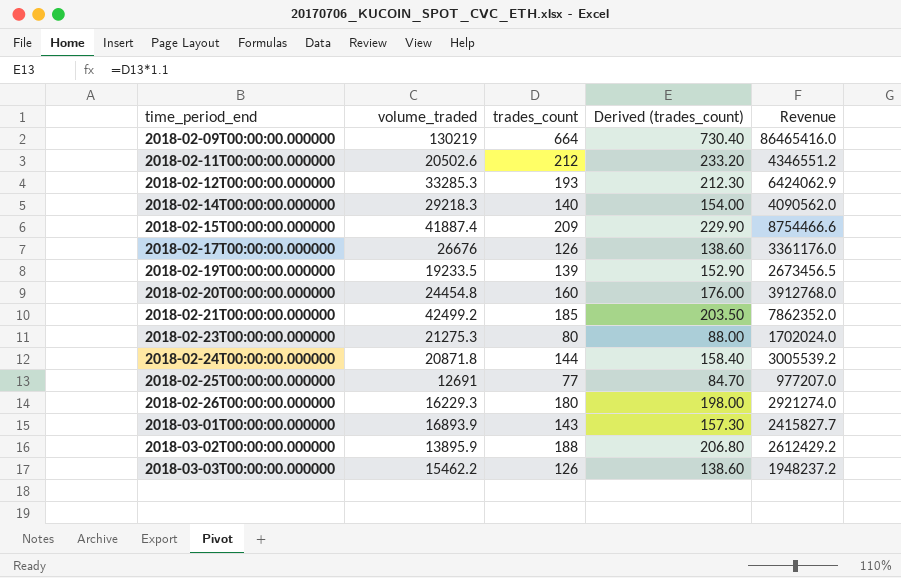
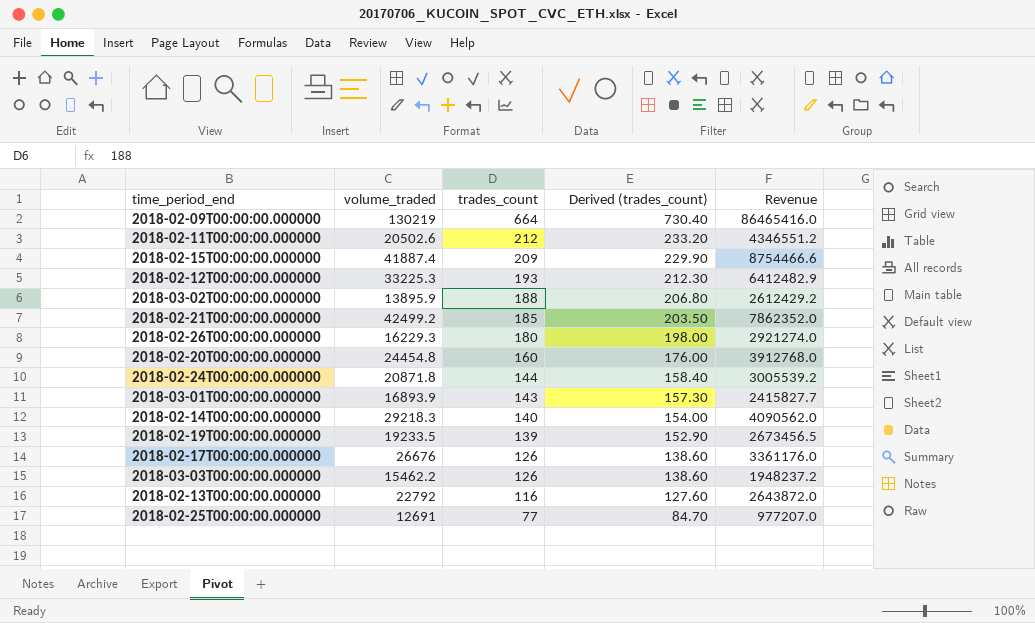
row order: time_period_end ascending -> trades_count descending
row 2018-02-23T00:00:00.000000: 21275.3 | 80 | 88.00 | 1702024.0 -> none
2018-02-12T00:00:00.000000 | volume_traded: 33285.3 -> 33225.3
2018-02-12T00:00:00.000000 | Revenue: 6424062.9 -> 6412482.9
row 2018-02-13T00:00:00.000000: none -> 22792 | 116 | 127.60 | 2643872.0

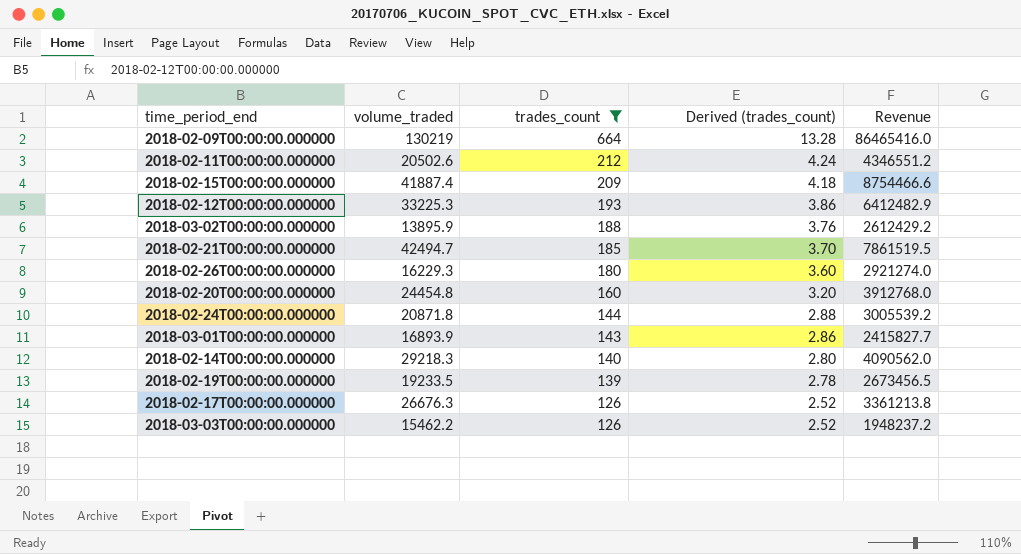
filter: none -> trades_count >= 126
column Derived (trades_count) | formula: [trades_count] * 1.1 -> [trades_count] * 0.02
2018-02-21T00:00:00.000000 | volume_traded: 42499.2 -> 42494.7
2018-02-21T00:00:00.000000 | Revenue: 7862352.0 -> 7861519.5
2018-02-17T00:00:00.000000 | volume_traded: 26676 -> 26676.3
2018-02-17T00:00:00.000000 | Revenue: 3361176.0 -> 3361213.8

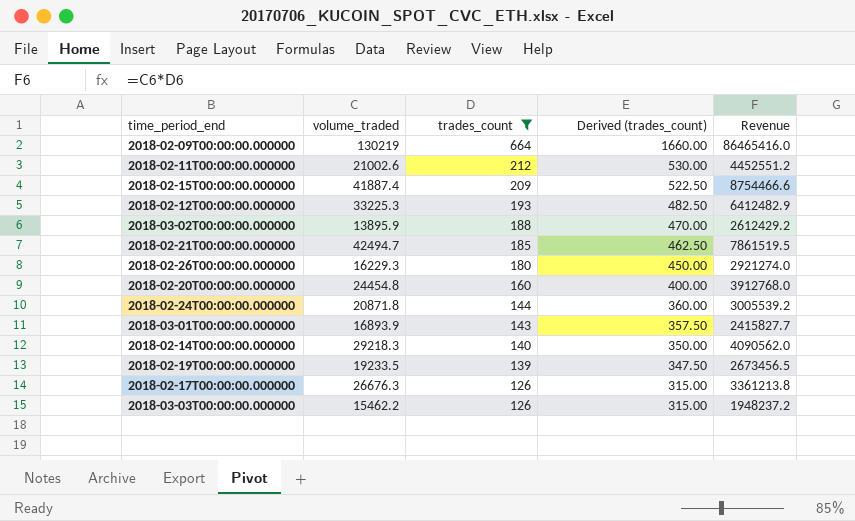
column Derived (trades_count) | formula: [trades_count] * 0.02 -> [trades_count] * 2.5
2018-02-11T00:00:00.000000 | volume_traded: 20502.6 -> 21002.6
2018-02-11T00:00:00.000000 | Revenue: 4346551.2 -> 4452551.2

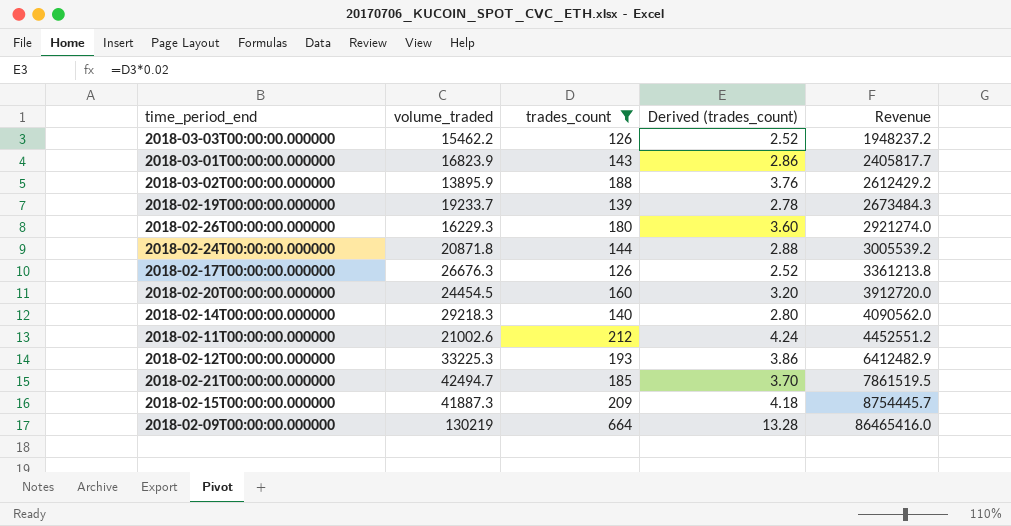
row order: trades_count descending -> Revenue ascending
column Derived (trades_count) | formula: [trades_count] * 2.5 -> [trades_count] * 0.02
2018-03-01T00:00:00.000000 | volume_traded: 16893.9 -> 16823.9
2018-03-01T00:00:00.000000 | Revenue: 2415827.7 -> 2405817.7
2018-02-19T00:00:00.000000 | volume_traded: 19233.5 -> 19233.7
2018-02-19T00:00:00.000000 | Revenue: 2673456.5 -> 2673484.3
2018-02-20T00:00:00.000000 | volume_traded: 24454.8 -> 24454.5
2018-02-20T00:00:00.000000 | Revenue: 3912768.0 -> 3912720.0
2018-02-15T00:00:00.000000 | volume_traded: 41887.4 -> 41887.3
2018-02-15T00:00:00.000000 | Revenue: 8754466.6 -> 8754445.7

